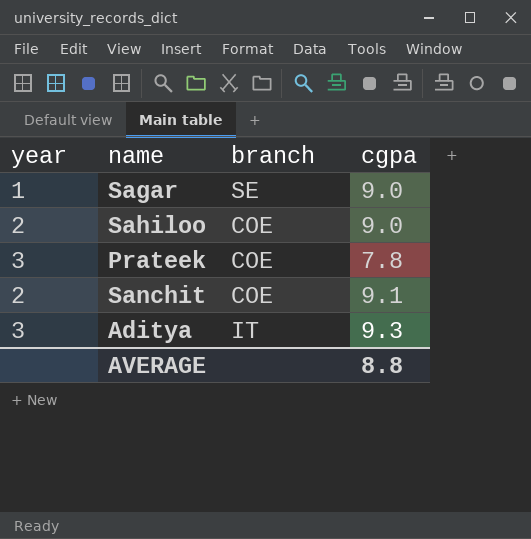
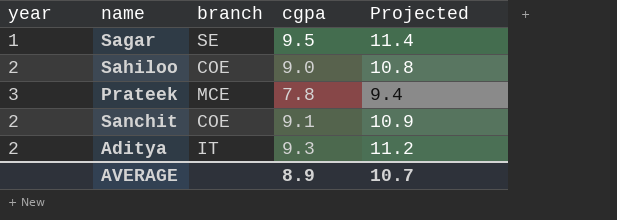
column Projected | formula: none -> [cgpa] * 1.2
Sagar | cgpa: 9.0 -> 9.5
Prateek | branch: COE -> MCE
Aditya | year: 3 -> 2
AVERAGE | cgpa: 8.8 -> 8.9

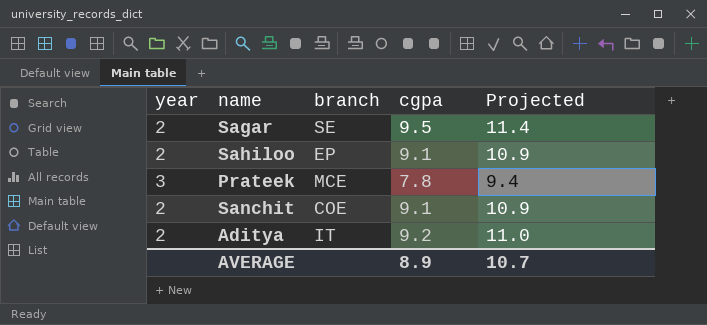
Sagar | year: 1 -> 2
Sahiloo | branch: COE -> EP
Sahiloo | cgpa: 9.0 -> 9.1
Sahiloo | Projected: 10.8 -> 10.9
Aditya | cgpa: 9.3 -> 9.2
Aditya | Projected: 11.2 -> 11.0

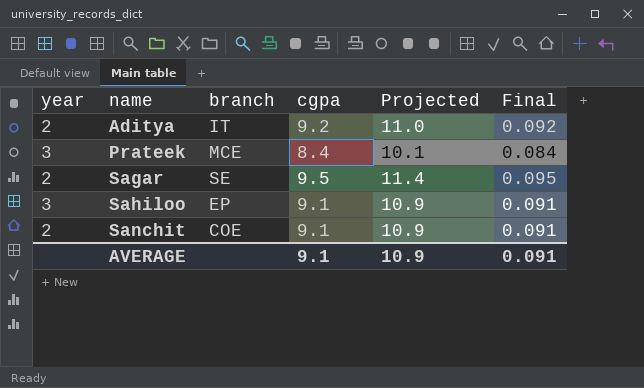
row order: none -> name ascending
column Final | formula: none -> [cgpa] * 0.01
Prateek | cgpa: 7.8 -> 8.4
Prateek | Projected: 9.4 -> 10.1
Sahiloo | year: 2 -> 3
AVERAGE | cgpa: 8.9 -> 9.1
AVERAGE | Projected: 10.7 -> 10.9

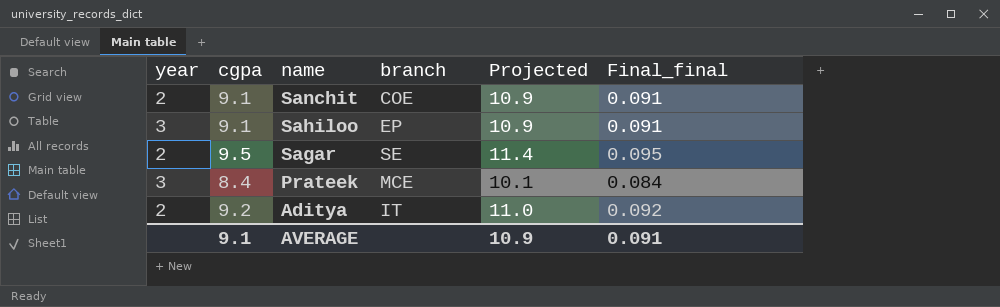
row order: name ascending -> name descending
column cgpa | position: 4 -> 2
column name: Final -> Final_final

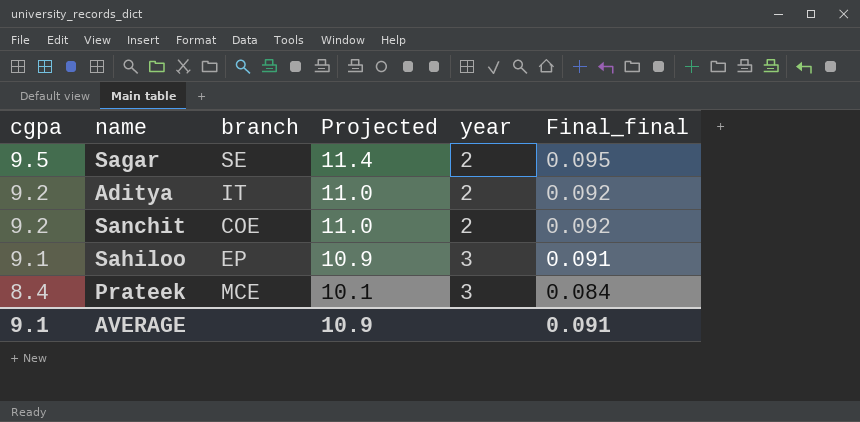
row order: name descending -> cgpa descending
column year | position: 1 -> 5
Sanchit | cgpa: 9.1 -> 9.2
Sanchit | Projected: 10.9 -> 11.0
Sanchit | Final_final: 0.091 -> 0.092

